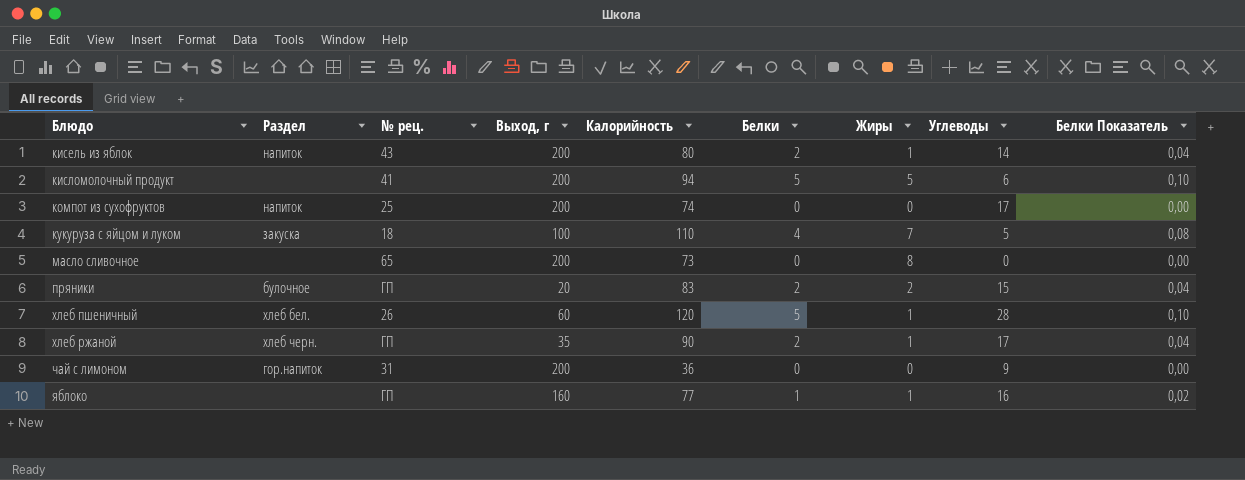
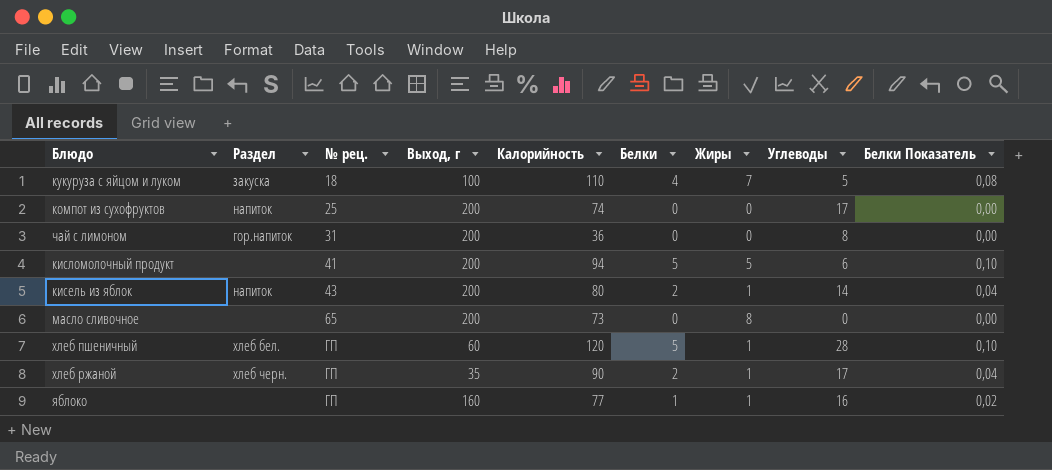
row order: Блюдо ascending -> № рец. ascending
row пряники: булочное | ГП | 20 | 83 | 2 | 2 | 15 | 0,04 -> none
чай с лимоном | Углеводы: 9 -> 8
хлеб пшеничный | № рец.: 26 -> ГП

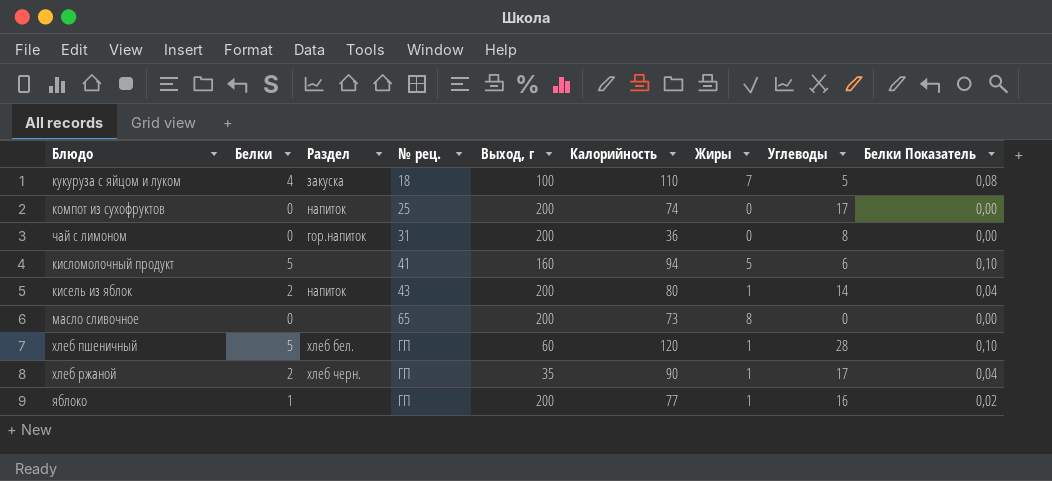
column Белки | position: 6 -> 2
кисломолочный продукт | Выход, г: 200 -> 160
яблоко | Выход, г: 160 -> 200

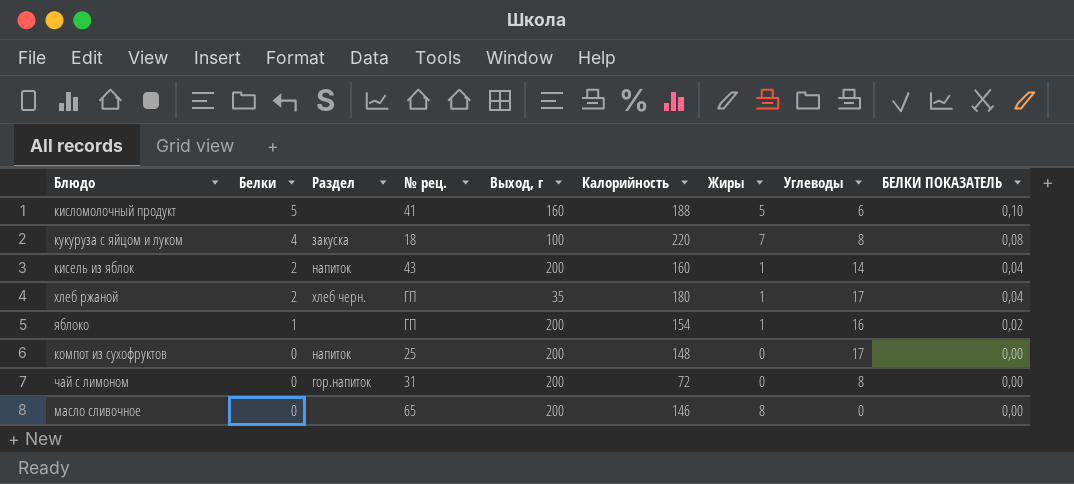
row order: № рец. ascending -> Белки descending
column name: Белки Показатель -> БЕЛКИ ПОКАЗАТЕЛЬ
row хлеб пшеничный: 5 | хлеб бел. | ГП | 60 | 120 | 1 | 28 | 0,10 -> none
кисломолочный продукт | Калорийность: 94 -> 188
кукуруза с яйцом и луком | Калорийность: 110 -> 220
кукуруза с яйцом и луком | Углеводы: 5 -> 8
кисель из яблок | Калорийность: 80 -> 160
хлеб ржаной | Калорийность: 90 -> 180
яблоко | Калорийность: 77 -> 154
компот из сухофруктов | Калорийность: 74 -> 148
чай с лимоном | Калорийность: 36 -> 72
масло сливочное | Калорийность: 73 -> 146

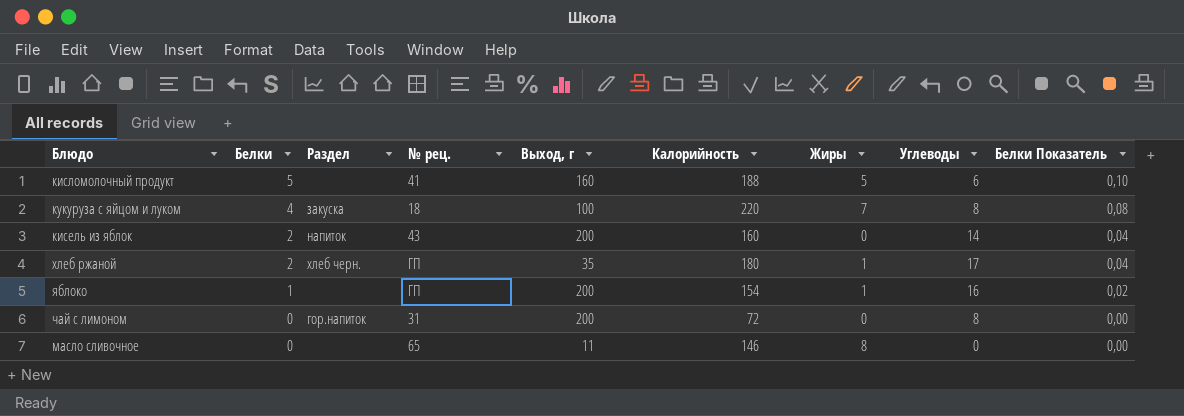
column name: БЕЛКИ ПОКАЗАТЕЛЬ -> Белки Показатель
row компот из сухофруктов: 0 | напиток | 25 | 200 | 148 | 0 | 17 | 0,00 -> none
кисель из яблок | Жиры: 1 -> 0
масло сливочное | Выход, г: 200 -> 11

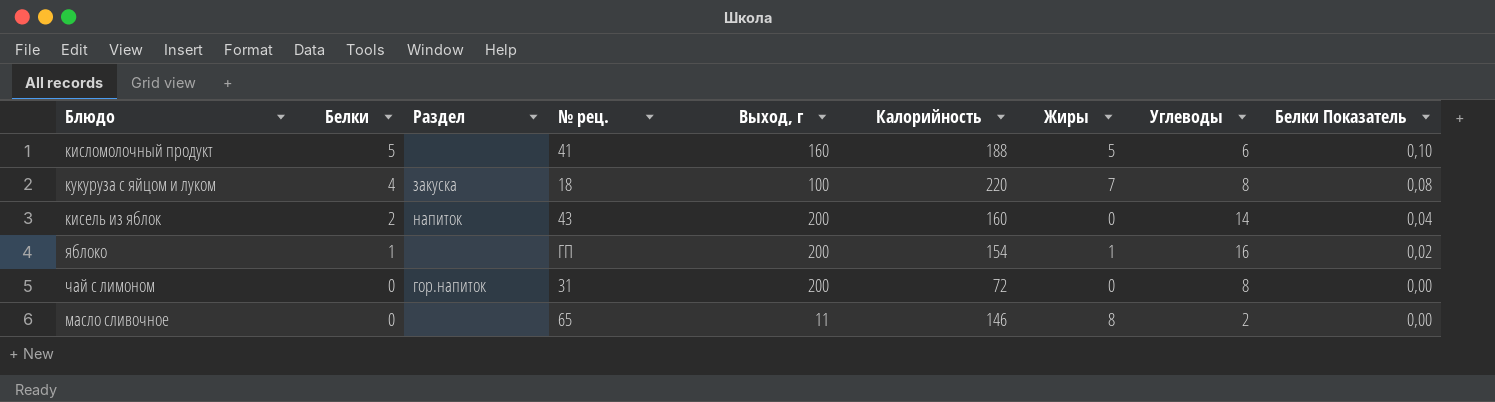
row хлеб ржаной: 2 | хлеб черн. | ГП | 35 | 180 | 1 | 17 | 0,04 -> none
масло сливочное | Углеводы: 0 -> 2

